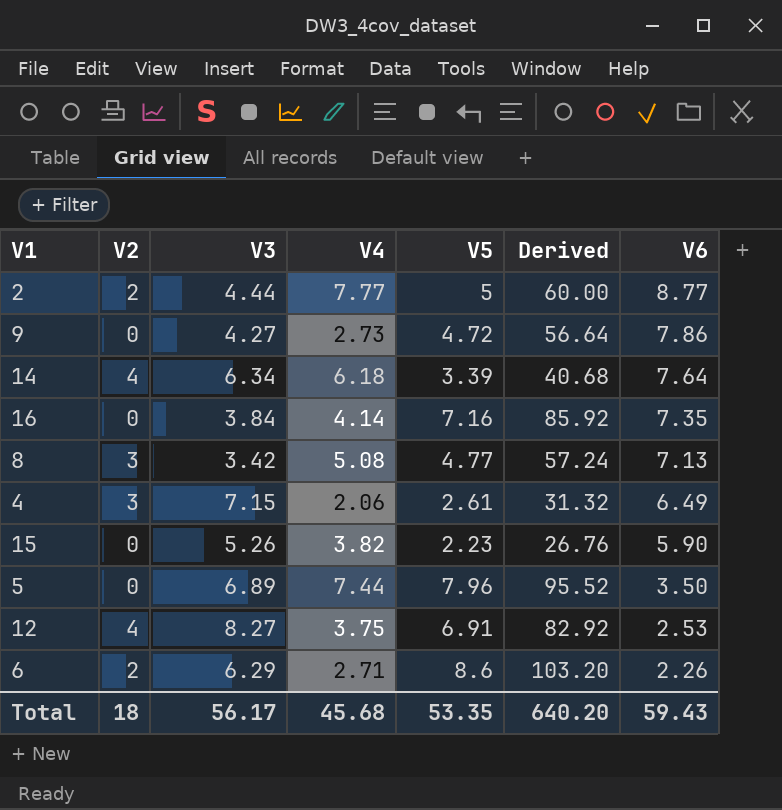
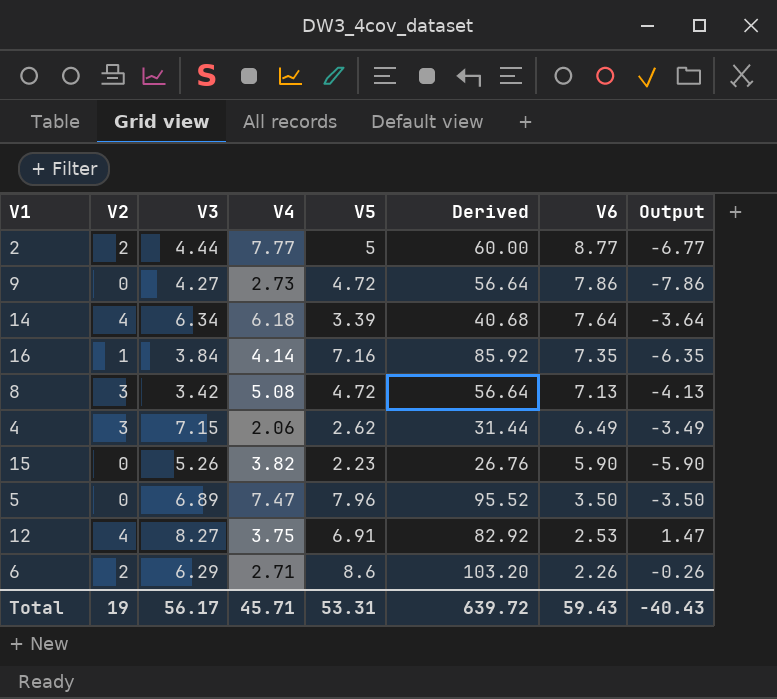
column Output | formula: none -> [V2] - [V6]
16 | V2: 0 -> 1
8 | V5: 4.77 -> 4.72
8 | Derived: 57.24 -> 56.64
4 | V5: 2.61 -> 2.62
4 | Derived: 31.32 -> 31.44
5 | V4: 7.44 -> 7.47
Total | V2: 18 -> 19
Total | V4: 45.68 -> 45.71
Total | V5: 53.35 -> 53.31
Total | Derived: 640.20 -> 639.72

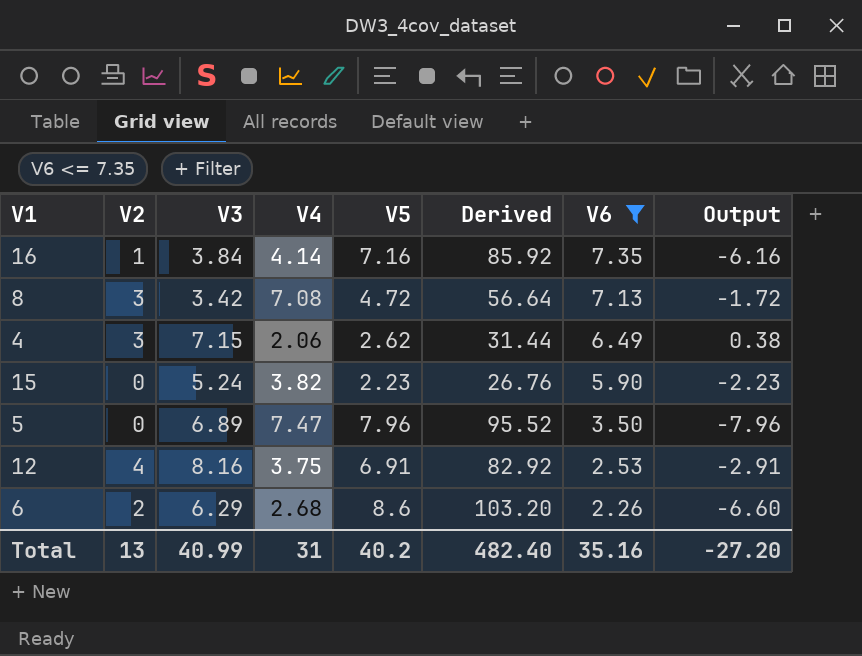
filter: none -> V6 <= 7.35
column Output | formula: [V2] - [V6] -> [V2] - [V5]
8 | V4: 5.08 -> 7.08
15 | V3: 5.26 -> 5.24
12 | V3: 8.27 -> 8.16
6 | V4: 2.71 -> 2.68
Total | V2: 19 -> 13
Total | V3: 56.17 -> 40.99
Total | V4: 45.71 -> 31
Total | V5: 53.31 -> 40.2
Total | Derived: 639.72 -> 482.40
Total | V6: 59.43 -> 35.16
Total | Output: -40.43 -> -27.20

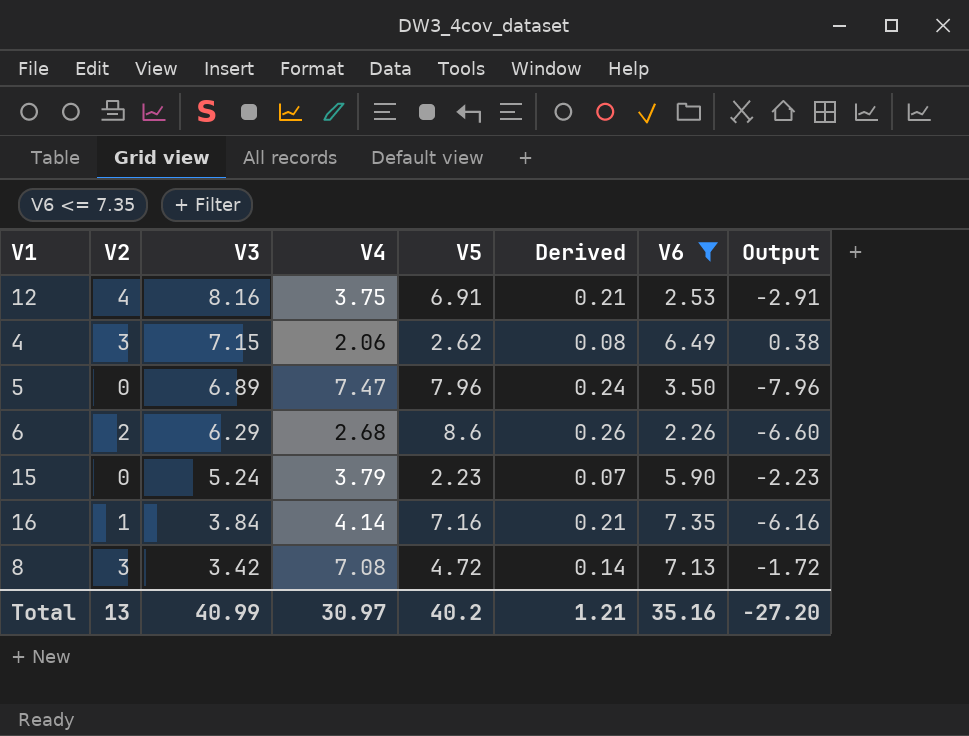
row order: V6 descending -> V3 descending
column Derived | formula: [V5] * 12 -> [V5] * 0.03
15 | V4: 3.82 -> 3.79
Total | V4: 31 -> 30.97
Total | Derived: 482.40 -> 1.21

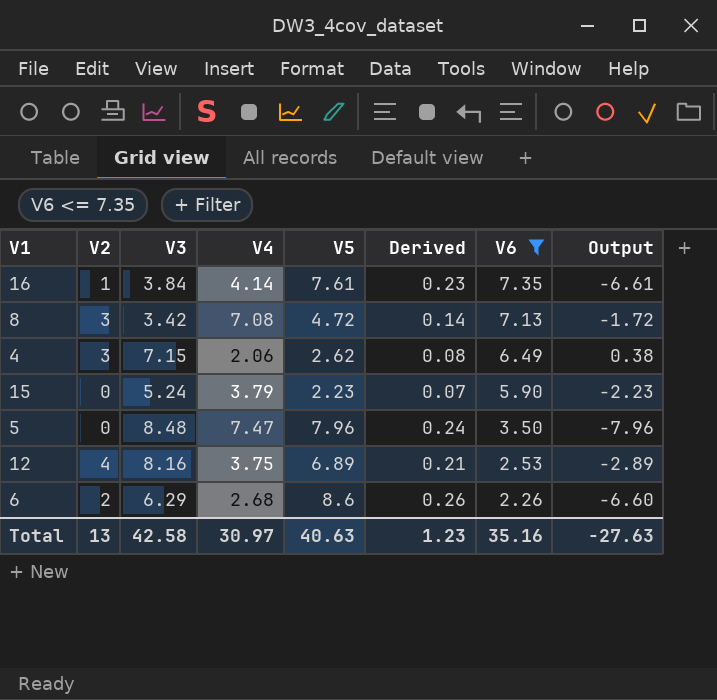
row order: V3 descending -> V6 descending
16 | V5: 7.16 -> 7.61
16 | Derived: 0.21 -> 0.23
16 | Output: -6.16 -> -6.61
5 | V3: 6.89 -> 8.48
12 | V5: 6.91 -> 6.89
12 | Output: -2.91 -> -2.89
Total | V3: 40.99 -> 42.58
Total | V5: 40.2 -> 40.63
Total | Derived: 1.21 -> 1.23
Total | Output: -27.20 -> -27.63

